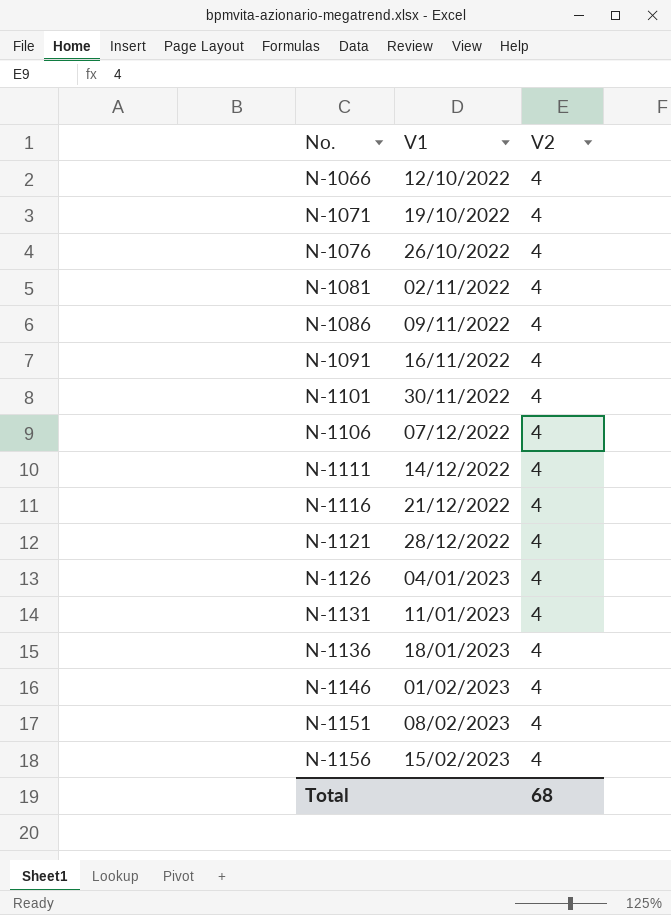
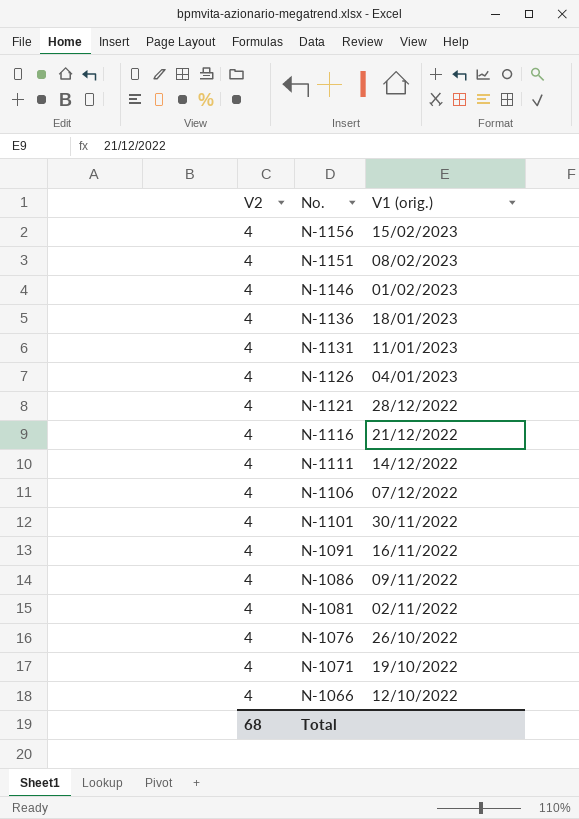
row order: No. ascending -> No. descending
column V2 | position: 3 -> 1
column name: V1 -> V1 (orig.)

